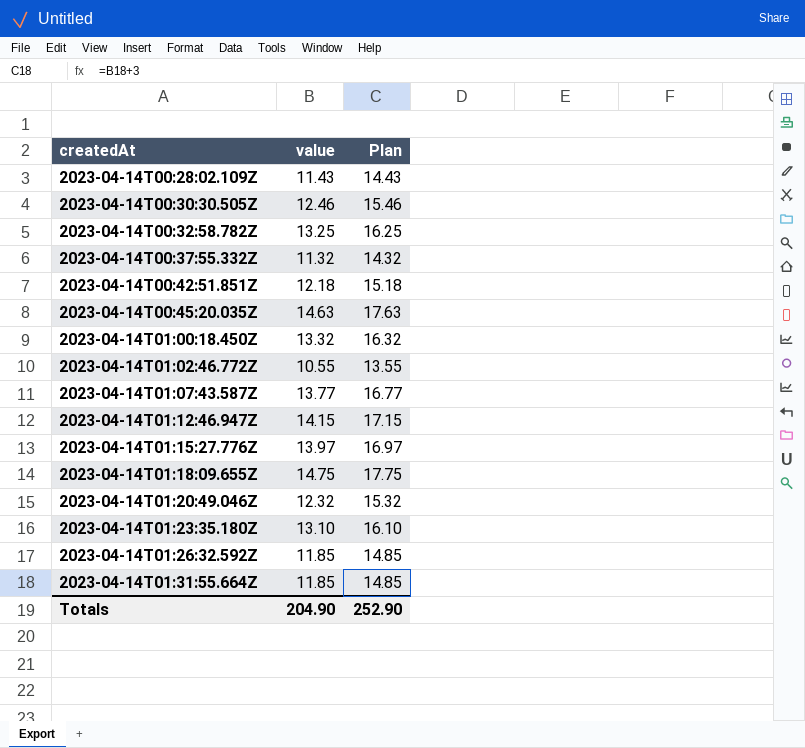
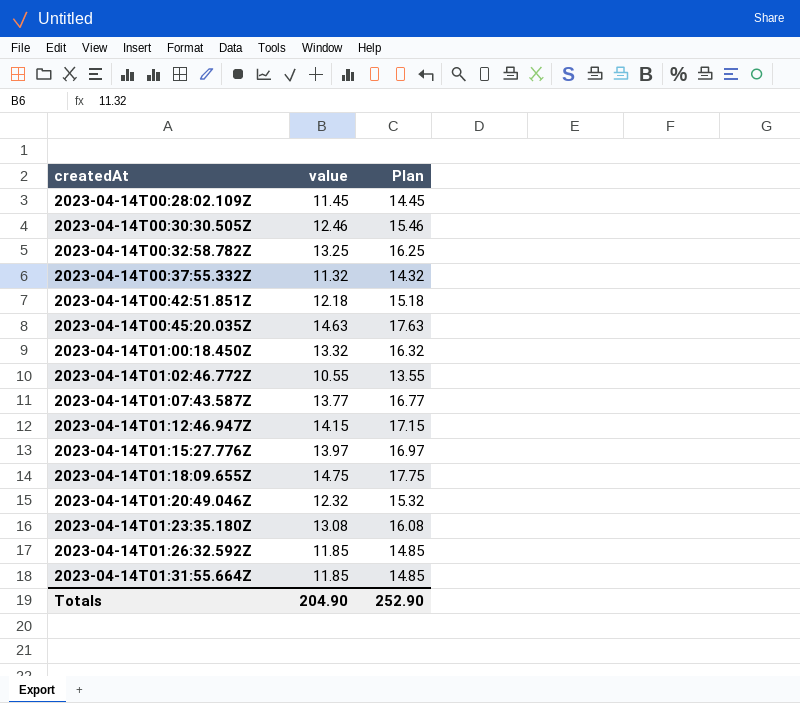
2023-04-14T00:28:02.109Z | value: 11.43 -> 11.45
2023-04-14T00:28:02.109Z | Plan: 14.43 -> 14.45
2023-04-14T01:23:35.180Z | value: 13.10 -> 13.08
2023-04-14T01:23:35.180Z | Plan: 16.10 -> 16.08

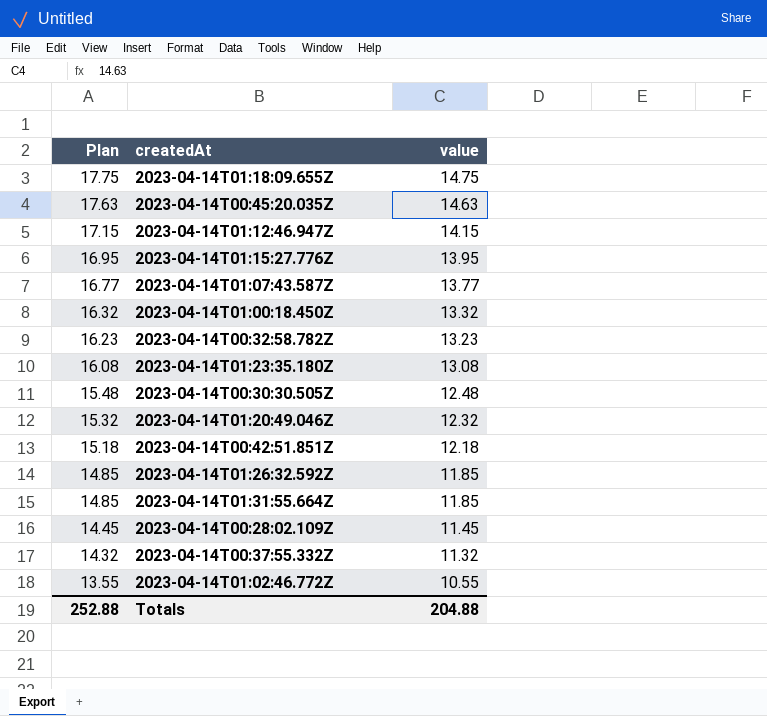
row order: createdAt ascending -> Plan descending
column Plan | position: 3 -> 1
2023-04-14T01:15:27.776Z | Plan: 16.97 -> 16.95
2023-04-14T01:15:27.776Z | value: 13.97 -> 13.95
2023-04-14T00:32:58.782Z | Plan: 16.25 -> 16.23
2023-04-14T00:32:58.782Z | value: 13.25 -> 13.23
2023-04-14T00:30:30.505Z | Plan: 15.46 -> 15.48
2023-04-14T00:30:30.505Z | value: 12.46 -> 12.48
Totals | Plan: 252.90 -> 252.88
Totals | value: 204.90 -> 204.88

